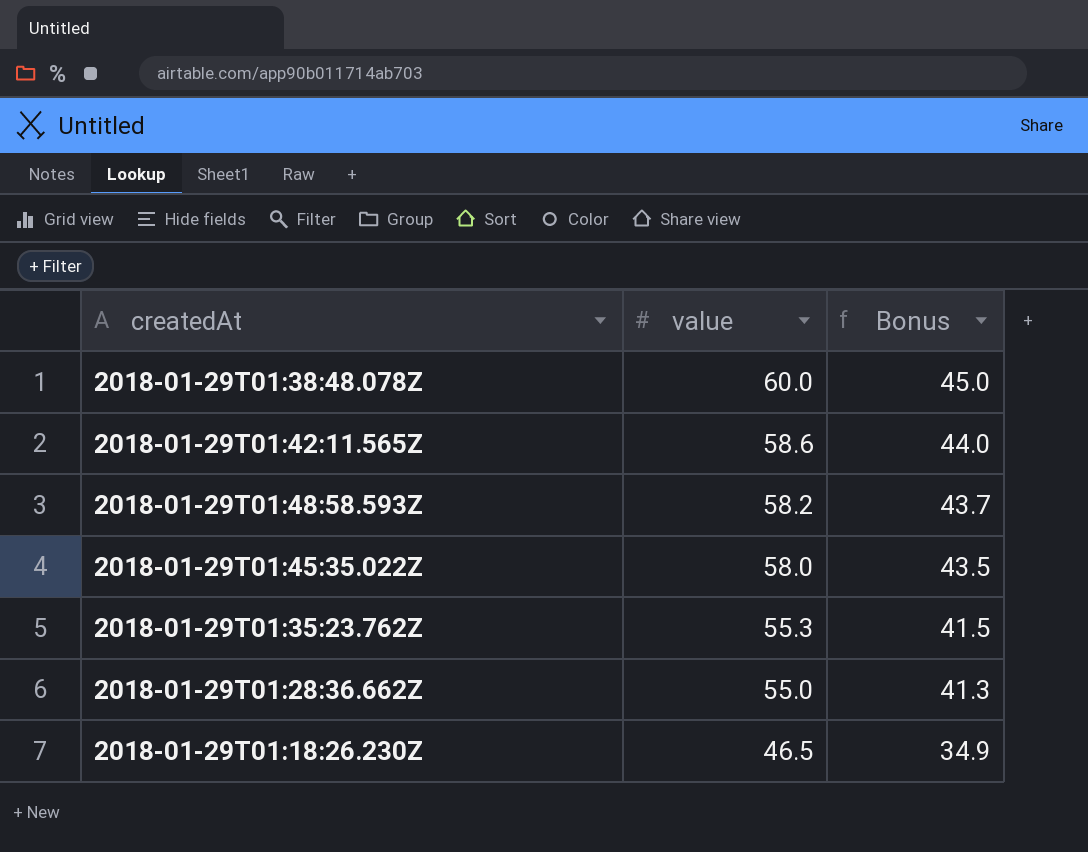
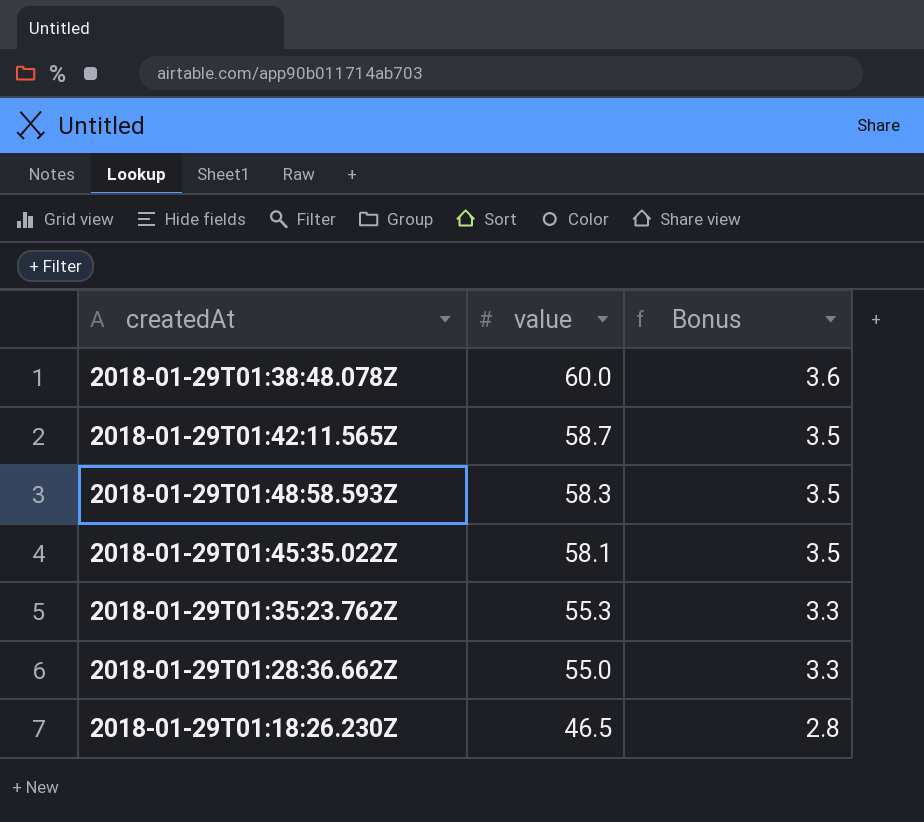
column Bonus | formula: [value] * 0.75 -> [value] * 0.06
2018-01-29T01:42:11.565Z | value: 58.6 -> 58.7
2018-01-29T01:48:58.593Z | value: 58.2 -> 58.3
2018-01-29T01:45:35.022Z | value: 58.0 -> 58.1

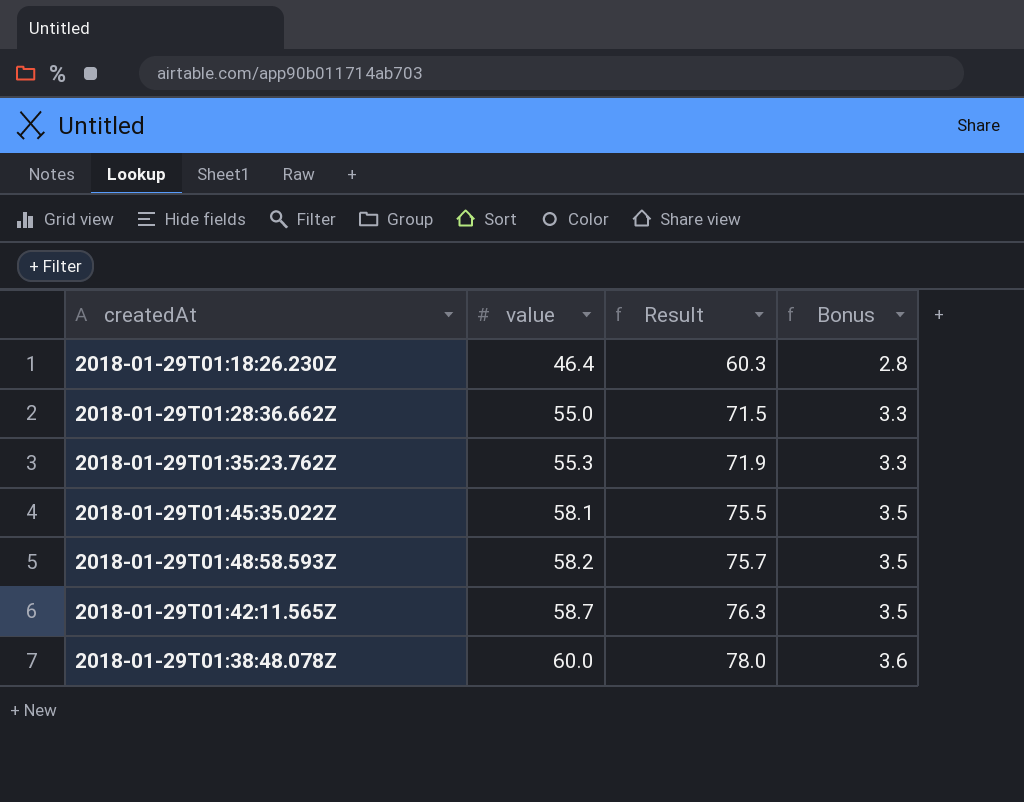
row order: value descending -> value ascending
column Result | formula: none -> [value] * 1.3
2018-01-29T01:18:26.230Z | value: 46.5 -> 46.4
2018-01-29T01:48:58.593Z | value: 58.3 -> 58.2

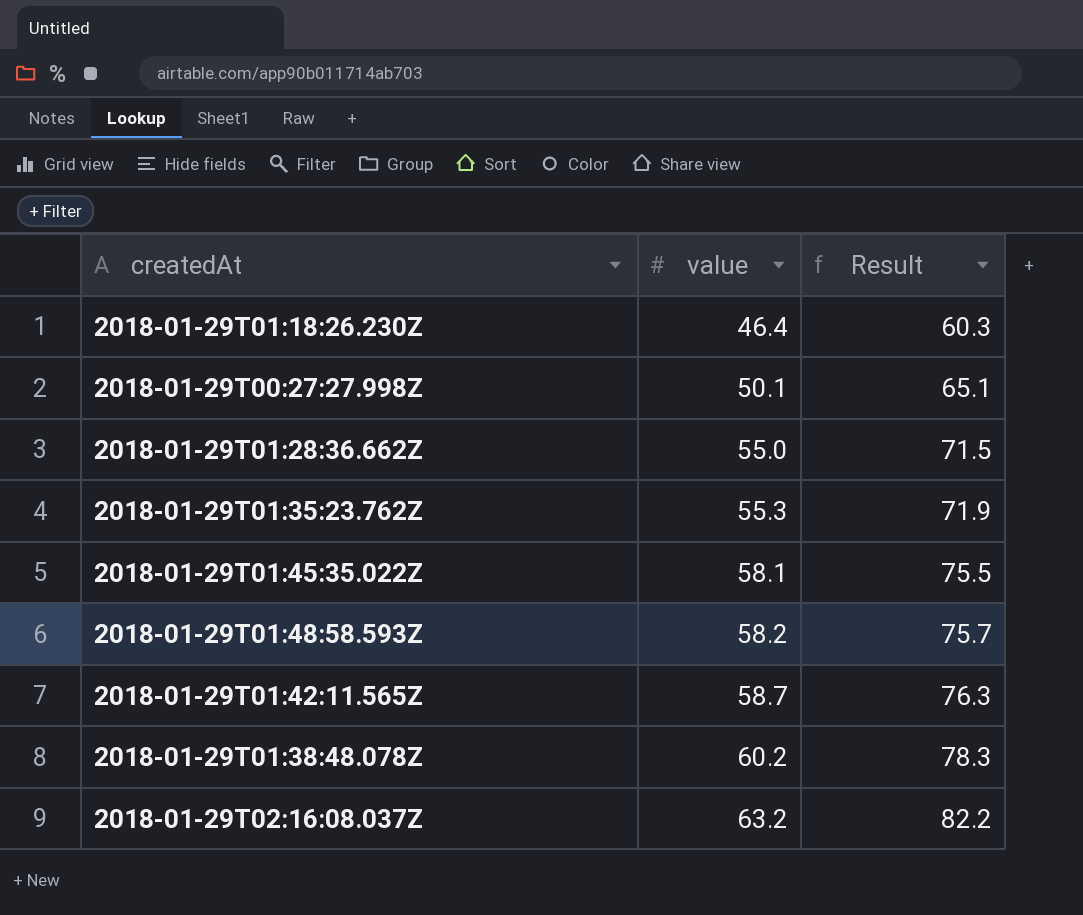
column Bonus | formula: [value] * 0.06 -> none
row 2018-01-29T00:27:27.998Z: none -> 50.1 | 65.1
2018-01-29T01:38:48.078Z | value: 60.0 -> 60.2
2018-01-29T01:38:48.078Z | Result: 78.0 -> 78.3
row 2018-01-29T02:16:08.037Z: none -> 63.2 | 82.2

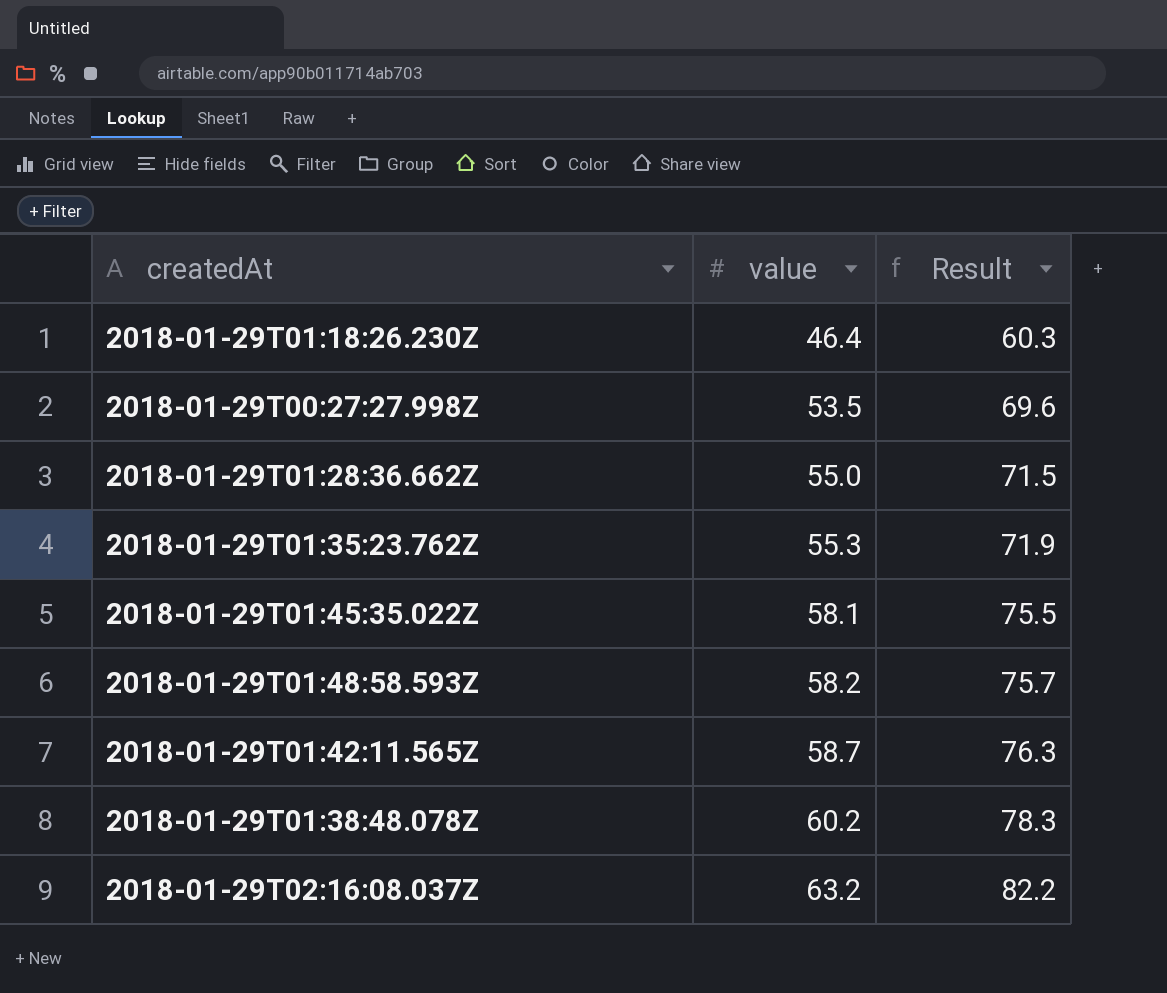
2018-01-29T00:27:27.998Z | value: 50.1 -> 53.5
2018-01-29T00:27:27.998Z | Result: 65.1 -> 69.6

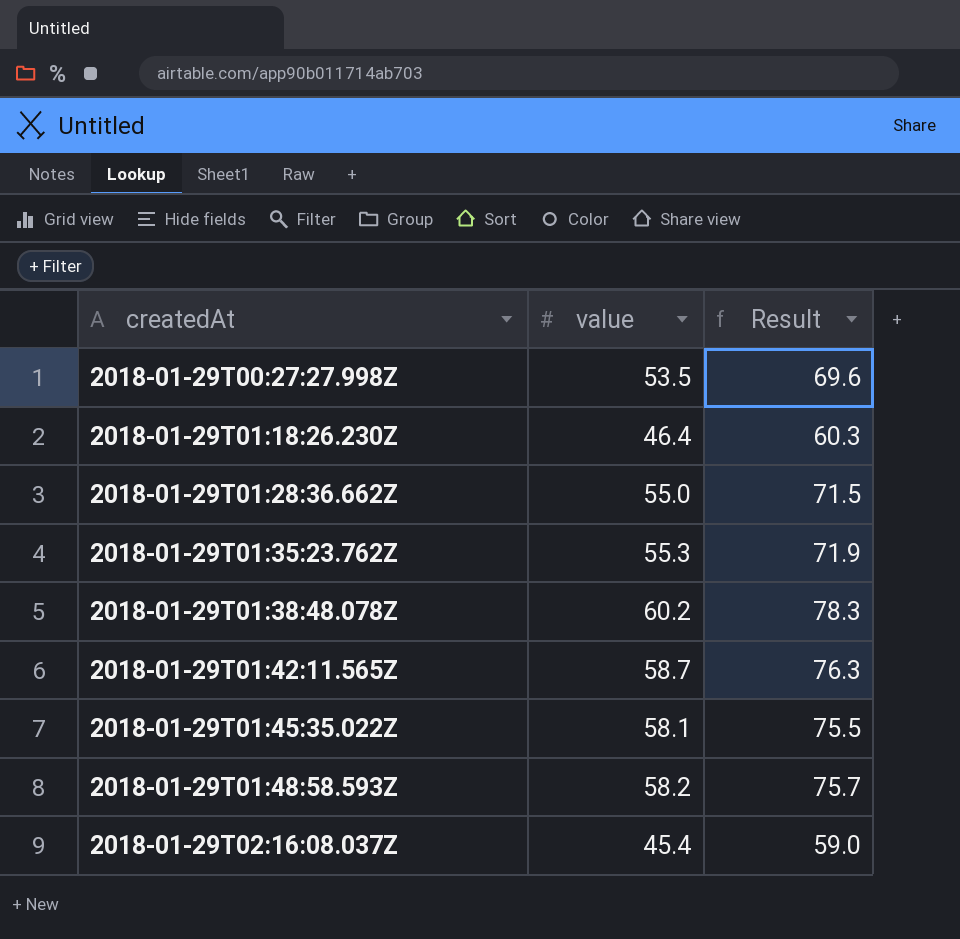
row order: value ascending -> createdAt ascending
2018-01-29T02:16:08.037Z | value: 63.2 -> 45.4
2018-01-29T02:16:08.037Z | Result: 82.2 -> 59.0

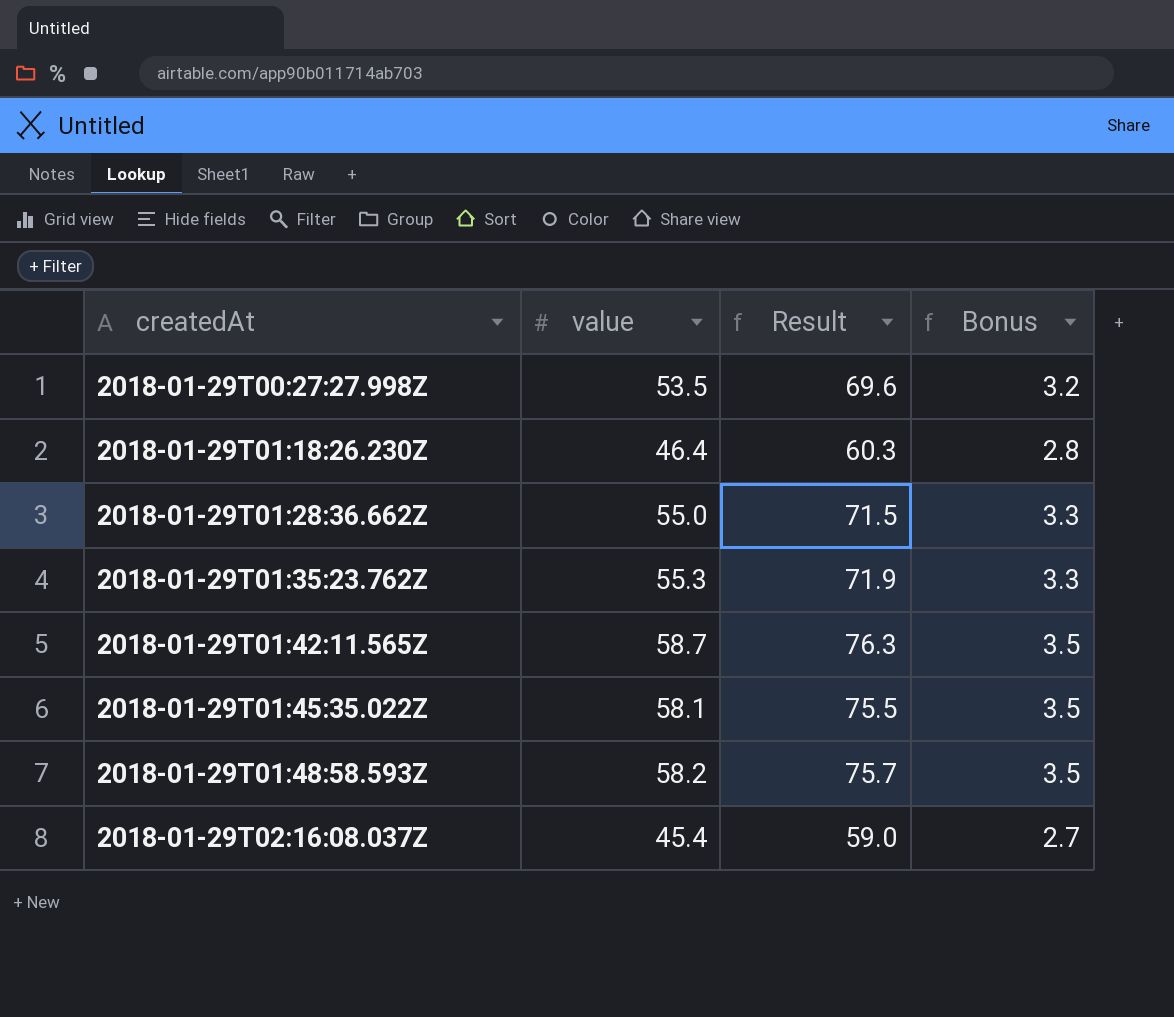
column Bonus | formula: none -> [value] * 0.06
row 2018-01-29T01:38:48.078Z: 60.2 | 78.3 -> none

